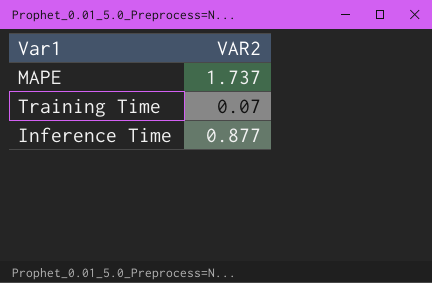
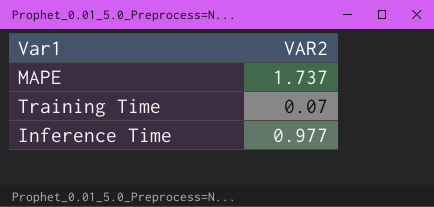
Inference Time | VAR2: 0.877 -> 0.977

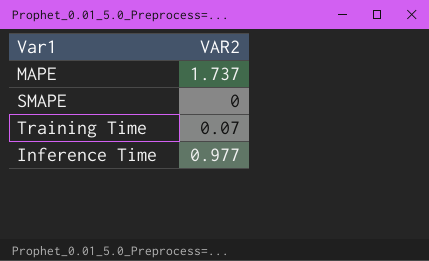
row SMAPE: none -> 0

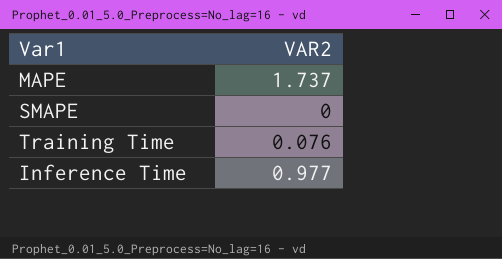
Training Time | VAR2: 0.07 -> 0.076

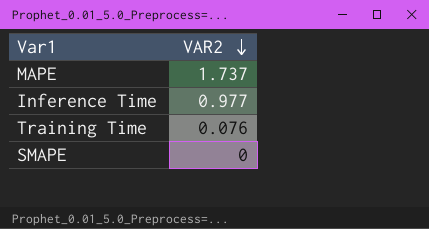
row order: none -> VAR2 descending

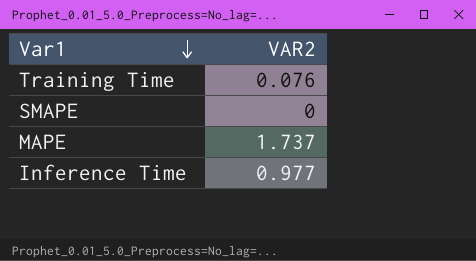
row order: VAR2 descending -> Var1 descending

